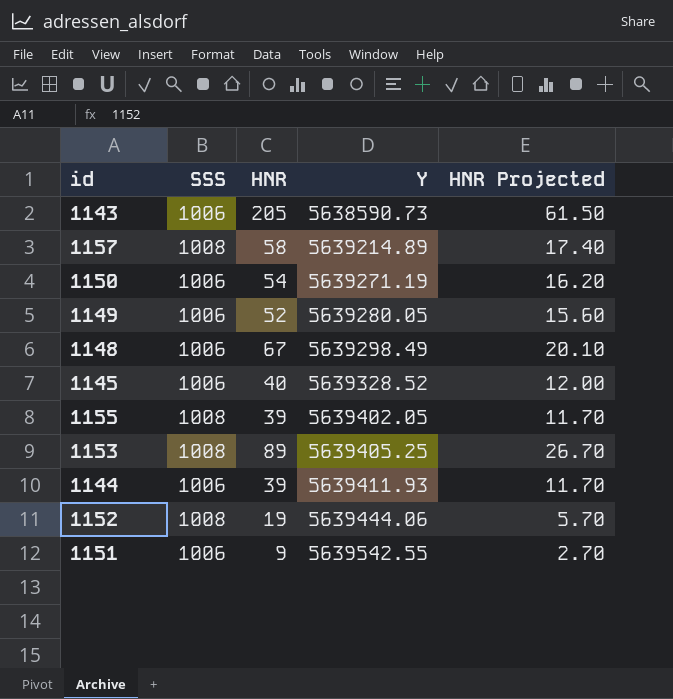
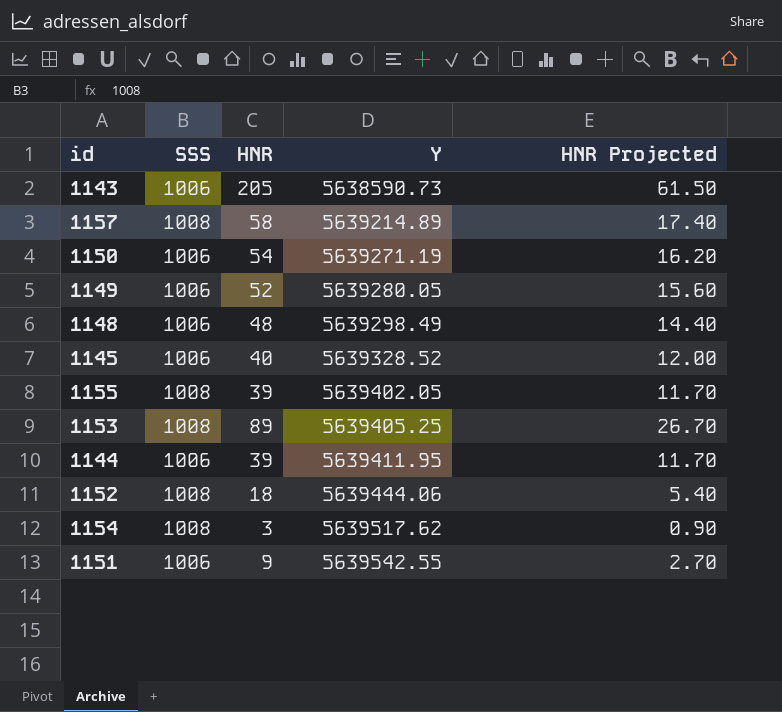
1148 | HNR: 67 -> 48
1148 | HNR Projected: 20.10 -> 14.40
1144 | Y: 5639411.93 -> 5639411.95
1152 | HNR: 19 -> 18
1152 | HNR Projected: 5.70 -> 5.40
row 1154: none -> 1008 | 3 | 5639517.62 | 0.90

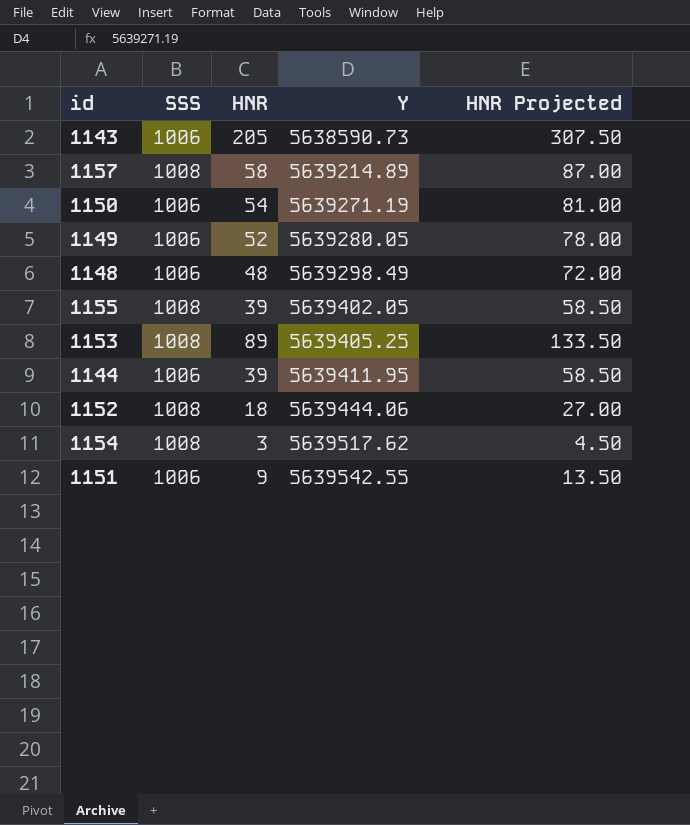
column HNR Projected | formula: [HNR] * 0.3 -> [HNR] * 1.5
row 1145: 1006 | 40 | 5639328.52 | 12.00 -> none

